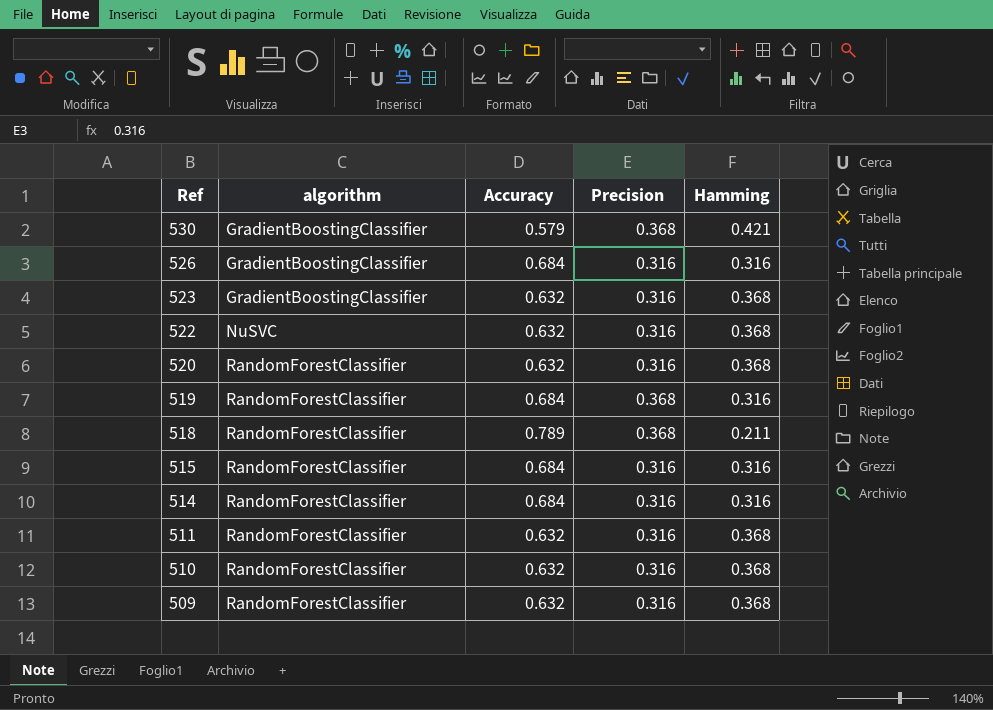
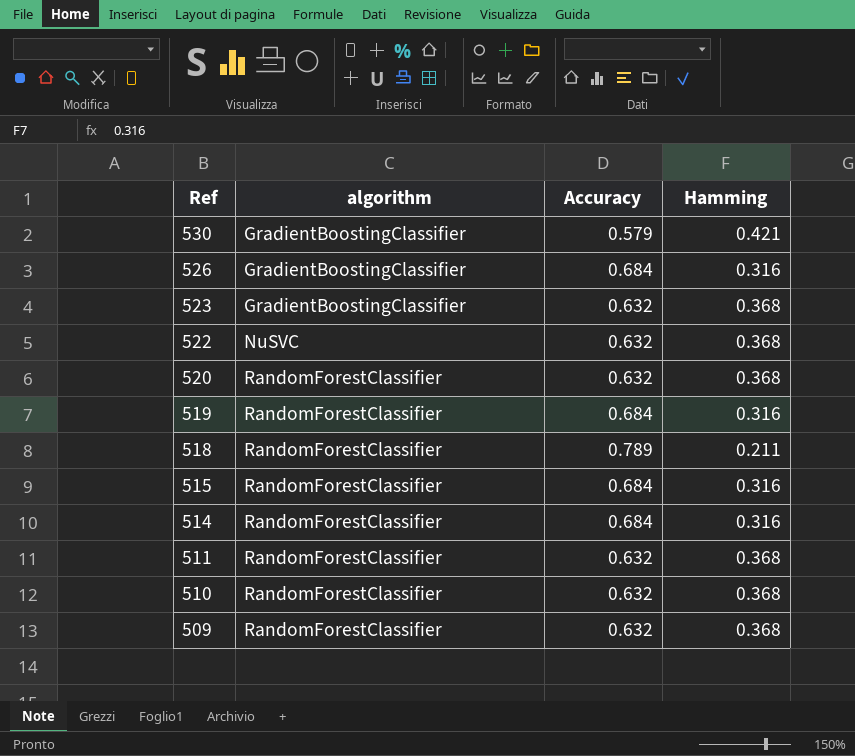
column Precision | position: 4 -> none

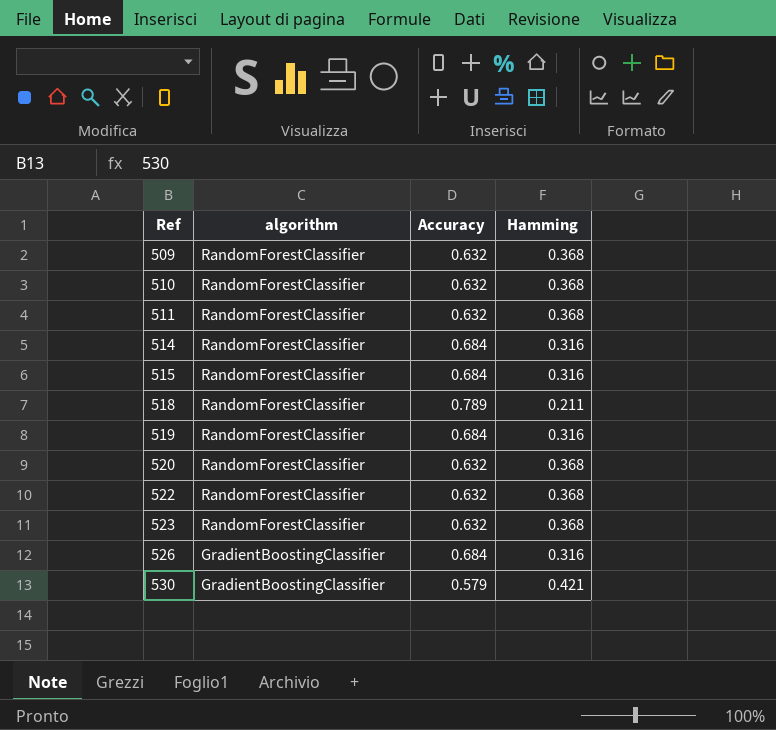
row order: Ref descending -> Ref ascending
522 | algorithm: NuSVC -> RandomForestClassifier
523 | algorithm: GradientBoostingClassifier -> RandomForestClassifier

